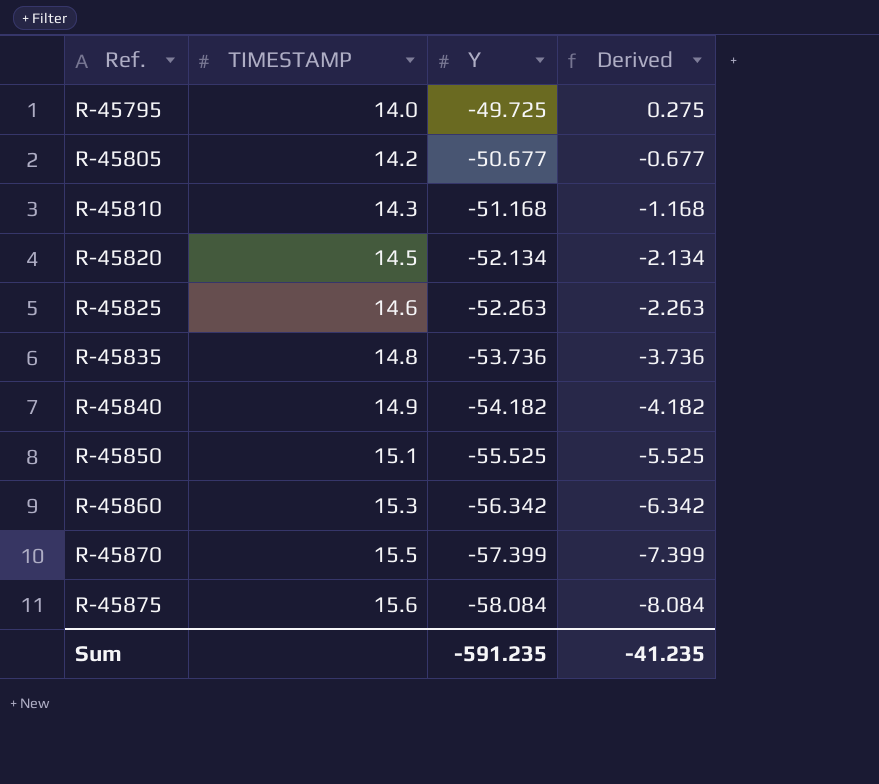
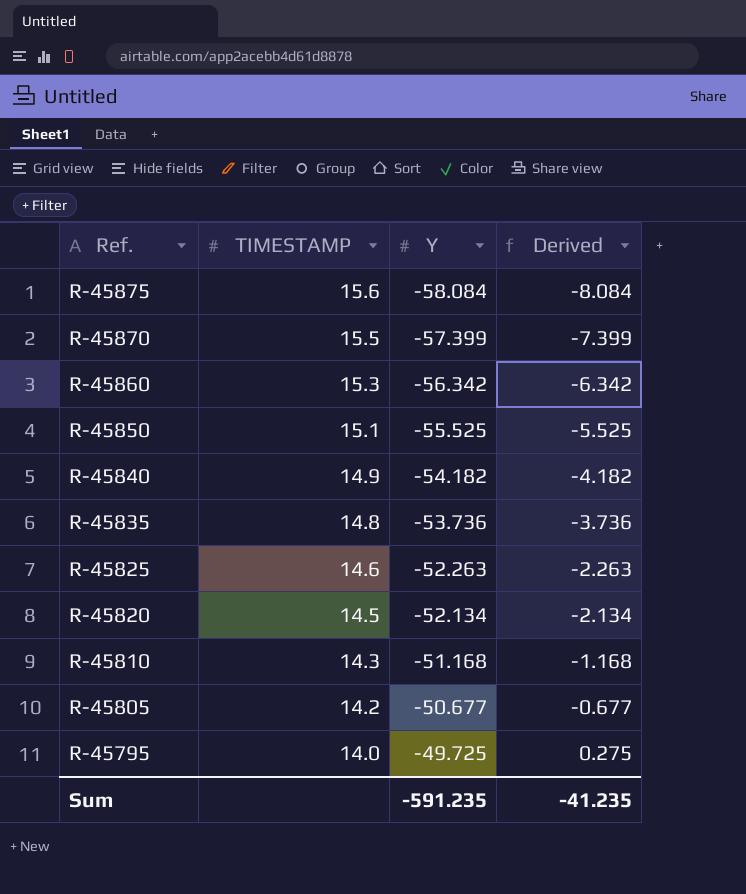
row order: Ref. ascending -> Ref. descending

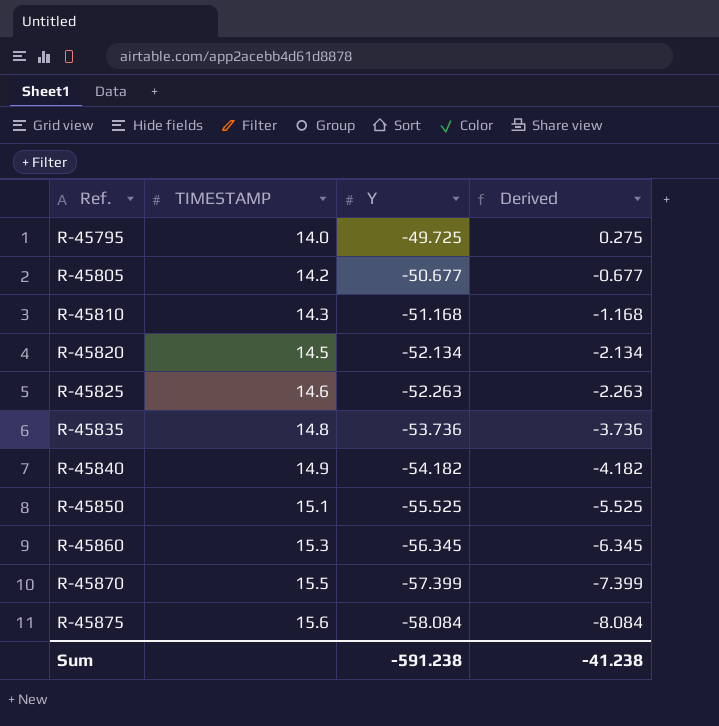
row order: Ref. descending -> Ref. ascending
R-45860 | Y: -56.342 -> -56.345
R-45860 | Derived: -6.342 -> -6.345
Sum | Y: -591.235 -> -591.238
Sum | Derived: -41.235 -> -41.238

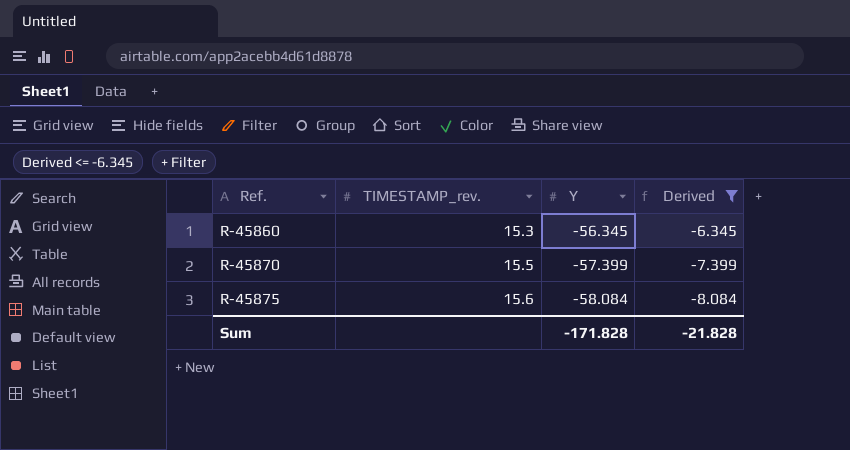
filter: none -> Derived <= -6.345
column name: TIMESTAMP -> TIMESTAMP_rev.
Sum | Y: -591.238 -> -171.828
Sum | Derived: -41.238 -> -21.828

